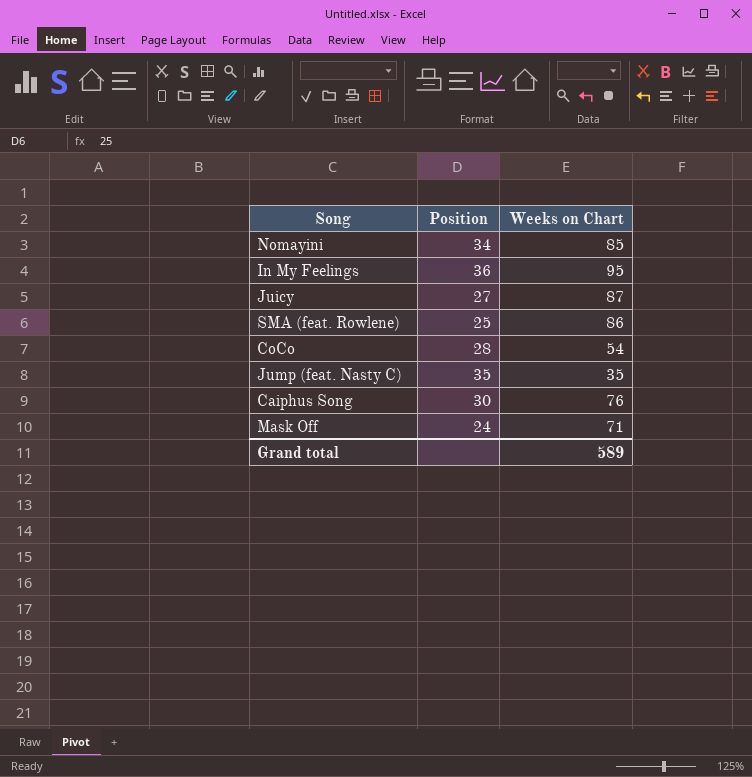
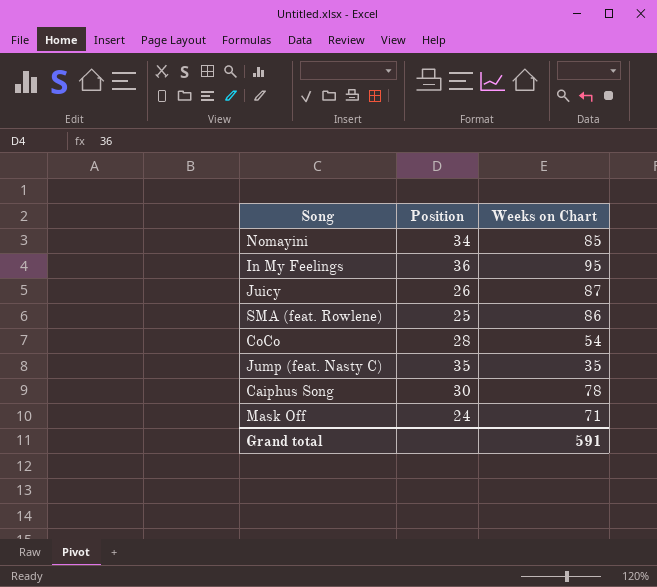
Juicy | Position: 27 -> 26
Caiphus Song | Weeks on Chart: 76 -> 78
Grand total | Weeks on Chart: 589 -> 591

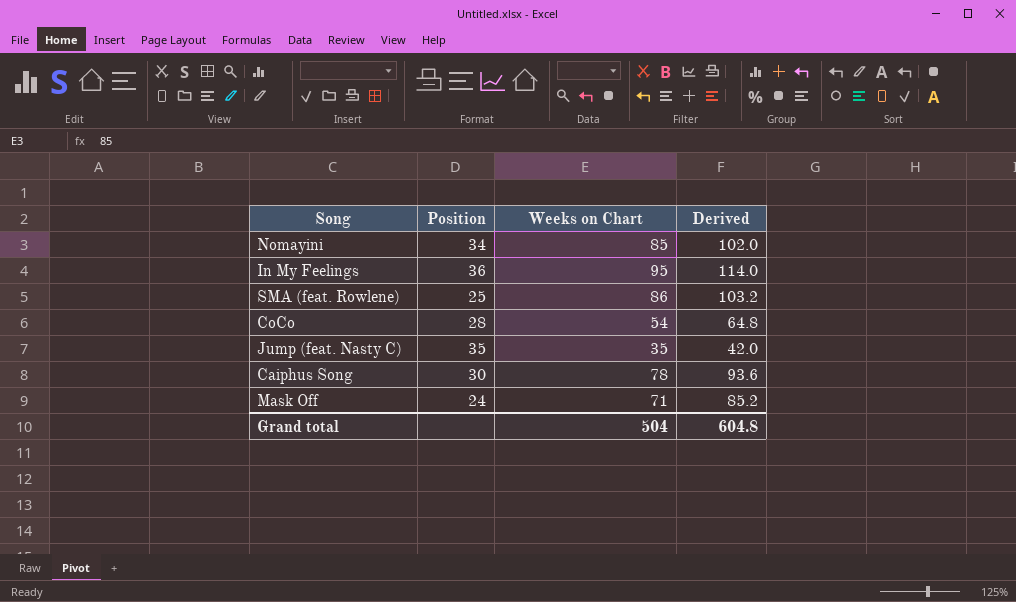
column Derived | formula: none -> [Weeks on Chart] * 1.2
row Juicy: 26 | 87 -> none
Grand total | Weeks on Chart: 591 -> 504

